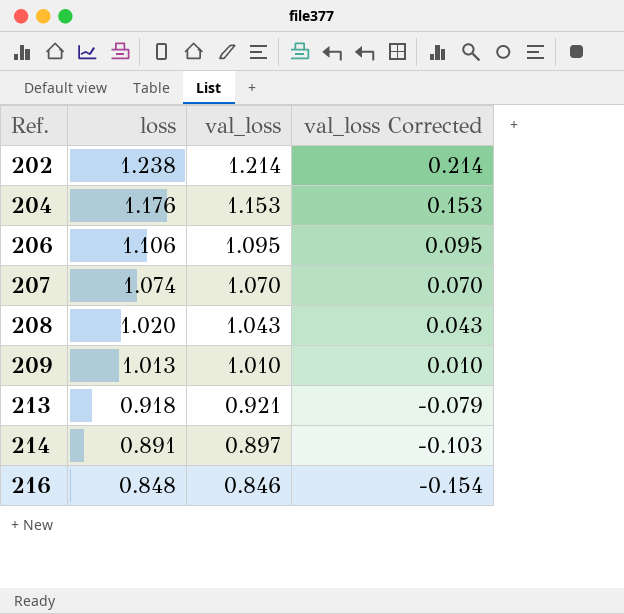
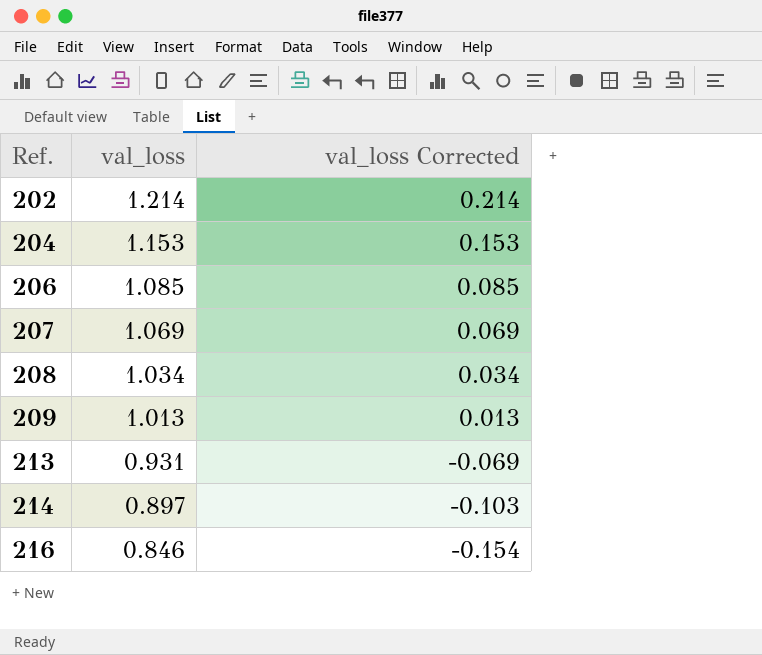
column loss | position: 2 -> none
206 | val_loss: 1.095 -> 1.085
206 | val_loss Corrected: 0.095 -> 0.085
207 | val_loss: 1.070 -> 1.069
207 | val_loss Corrected: 0.070 -> 0.069
208 | val_loss: 1.043 -> 1.034
208 | val_loss Corrected: 0.043 -> 0.034
209 | val_loss: 1.010 -> 1.013
209 | val_loss Corrected: 0.010 -> 0.013
213 | val_loss: 0.921 -> 0.931
213 | val_loss Corrected: -0.079 -> -0.069

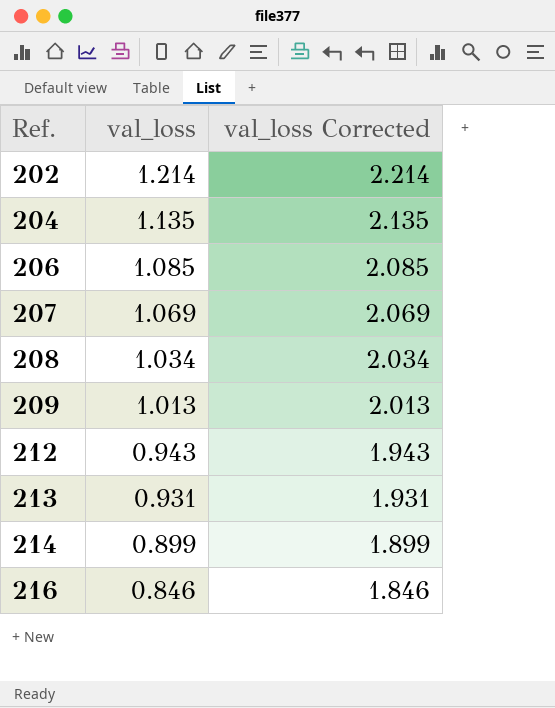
column val_loss Corrected | formula: [val_loss] - 1 -> [val_loss] + 1
204 | val_loss: 1.153 -> 1.135
row 212: none -> 0.943 | 1.943
214 | val_loss: 0.897 -> 0.899

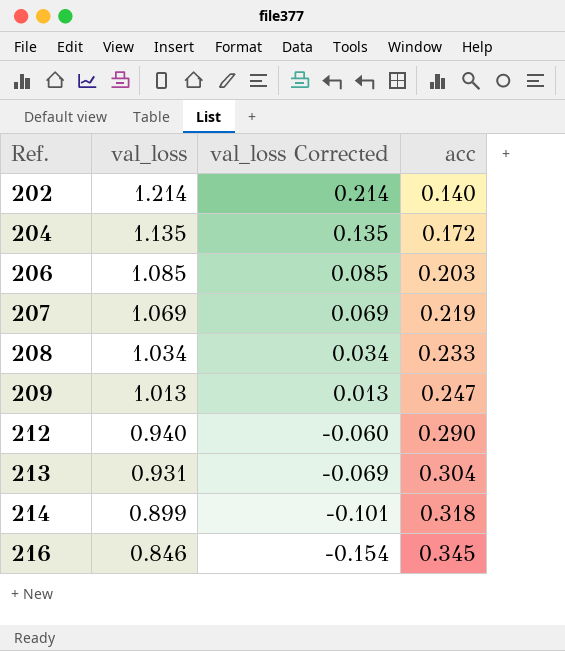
column val_loss Corrected | formula: [val_loss] + 1 -> [val_loss] - 1
column acc | position: none -> 4
212 | val_loss: 0.943 -> 0.940

